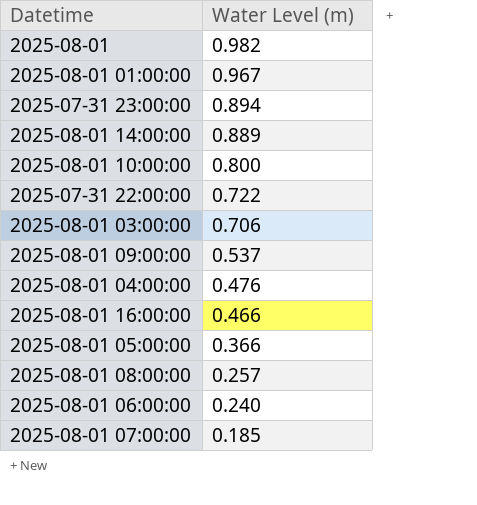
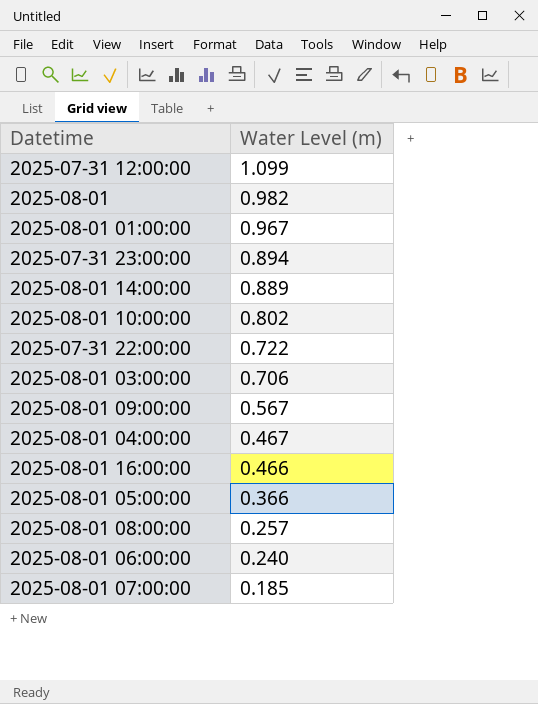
row 2025-07-31 12:00:00: none -> 1.099
2025-08-01 10:00:00 | Water Level (m): 0.800 -> 0.802
2025-08-01 09:00:00 | Water Level (m): 0.537 -> 0.567
2025-08-01 04:00:00 | Water Level (m): 0.476 -> 0.467

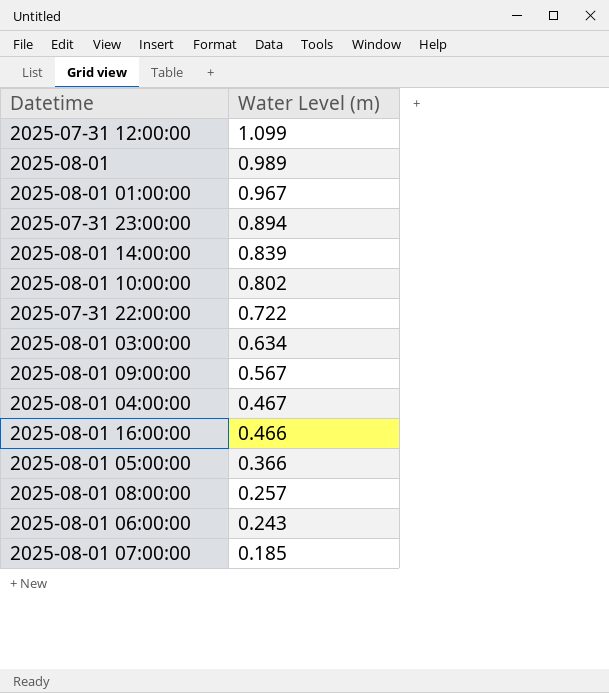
2025-08-01 | Water Level (m): 0.982 -> 0.989
2025-08-01 14:00:00 | Water Level (m): 0.889 -> 0.839
2025-08-01 03:00:00 | Water Level (m): 0.706 -> 0.634
2025-08-01 06:00:00 | Water Level (m): 0.240 -> 0.243

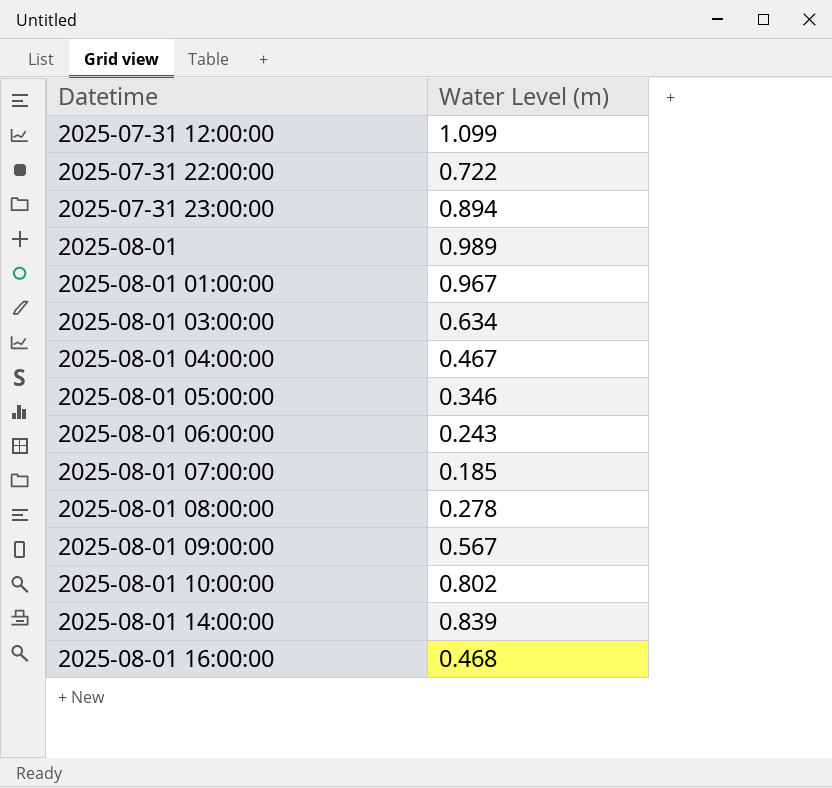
row order: Water Level (m) descending -> Datetime ascending
2025-08-01 05:00:00 | Water Level (m): 0.366 -> 0.346
2025-08-01 08:00:00 | Water Level (m): 0.257 -> 0.278
2025-08-01 16:00:00 | Water Level (m): 0.466 -> 0.468

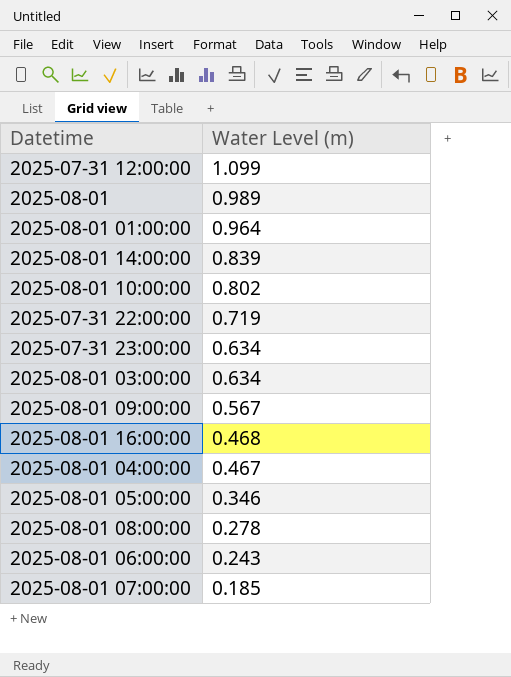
row order: Datetime ascending -> Water Level (m) descending
2025-08-01 01:00:00 | Water Level (m): 0.967 -> 0.964
2025-07-31 22:00:00 | Water Level (m): 0.722 -> 0.719
2025-07-31 23:00:00 | Water Level (m): 0.894 -> 0.634

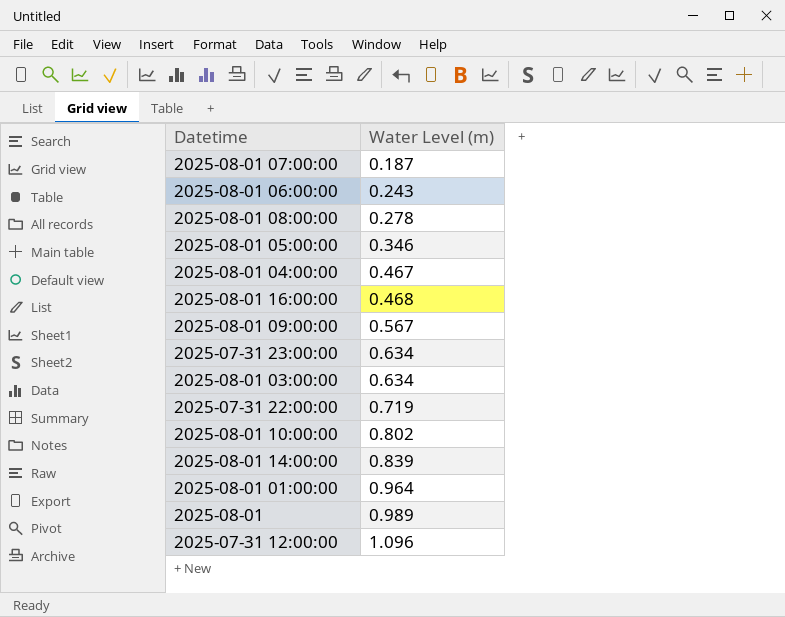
row order: Water Level (m) descending -> Water Level (m) ascending
2025-08-01 07:00:00 | Water Level (m): 0.185 -> 0.187
2025-07-31 12:00:00 | Water Level (m): 1.099 -> 1.096

